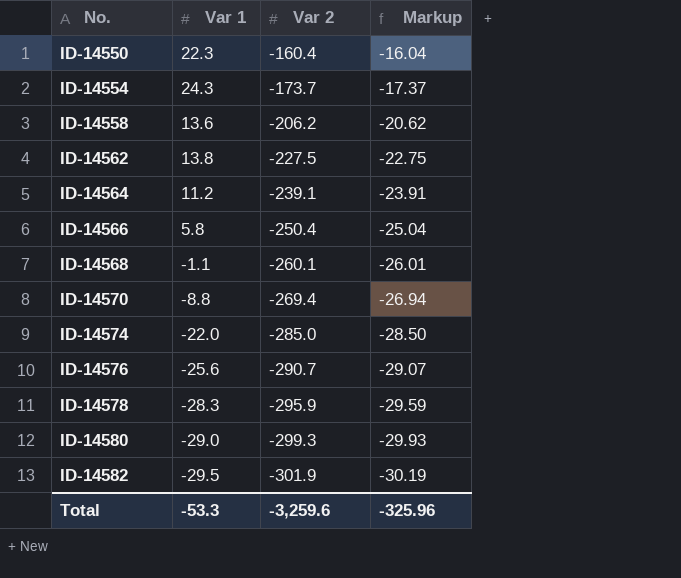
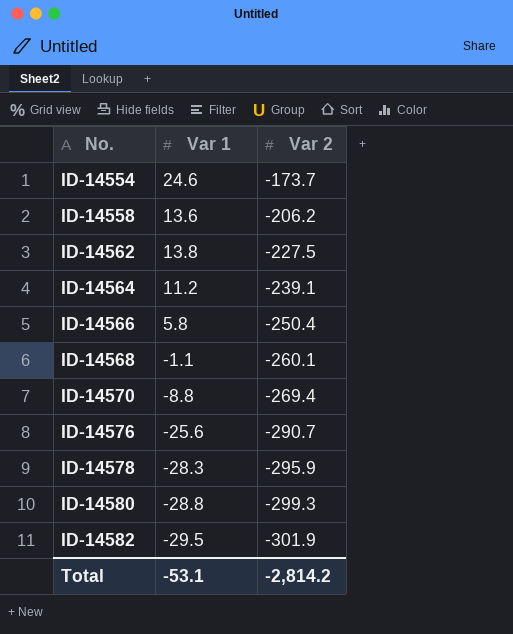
column Markup | formula: [Var 2] * 0.1 -> none
row ID-14550: 22.3 | -160.4 | -16.04 -> none
row ID-14574: -22.0 | -285.0 | -28.50 -> none
ID-14554 | Var 1: 24.3 -> 24.6
ID-14580 | Var 1: -29.0 -> -28.8
Total | Var 1: -53.3 -> -53.1
Total | Var 2: -3,259.6 -> -2,814.2

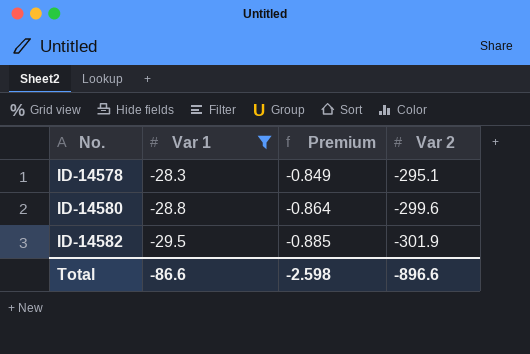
filter: none -> Var 1 <= -28.3
column Premium | formula: none -> [Var 1] * 0.03
ID-14578 | Var 2: -295.9 -> -295.1
ID-14580 | Var 2: -299.3 -> -299.6
Total | Var 1: -53.1 -> -86.6
Total | Var 2: -2,814.2 -> -896.6

